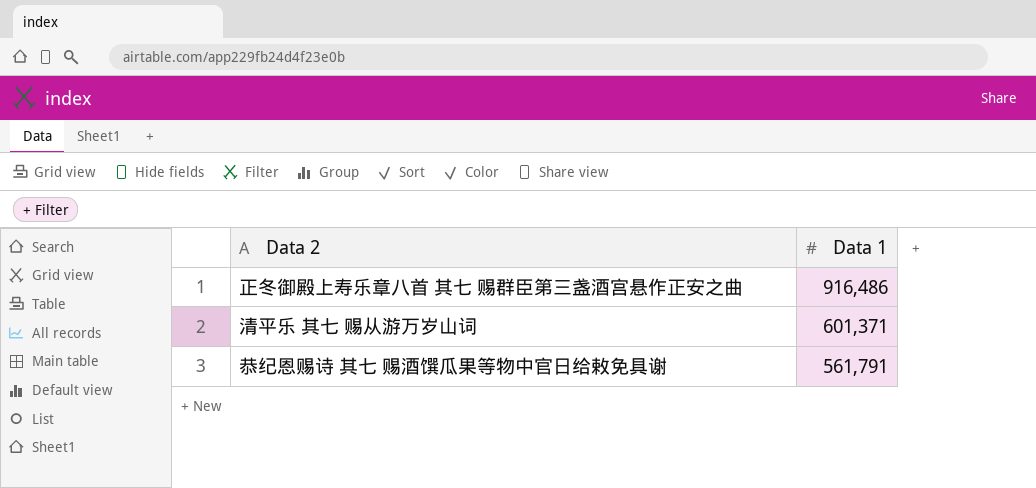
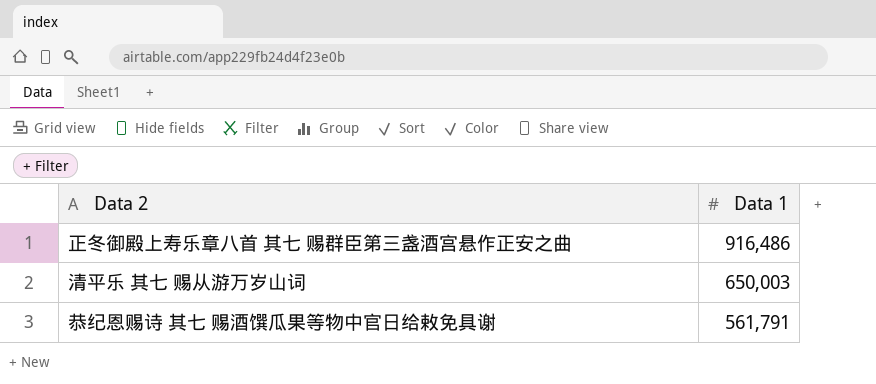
清平乐 其七 赐从游万岁山词 | Data 1: 601,371 -> 650,003

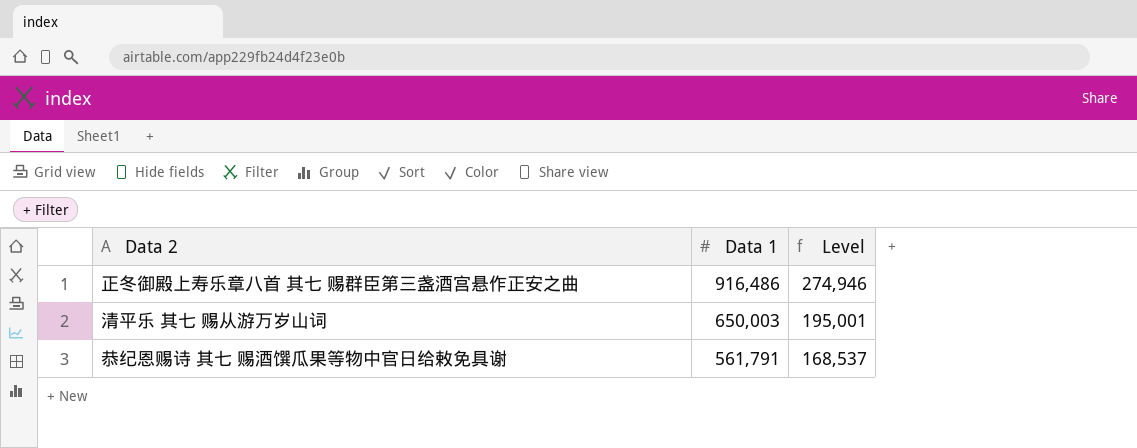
column Level | formula: none -> [Data 1] * 0.3

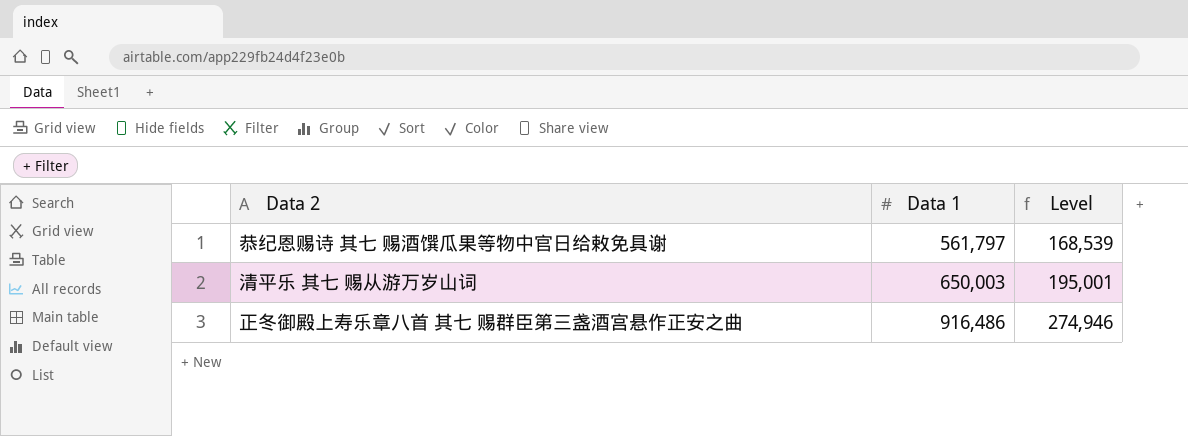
row order: Data 1 descending -> Data 1 ascending
恭纪恩赐诗 其七 赐酒馔瓜果等物中官日给敕免具谢 | Data 1: 561,791 -> 561,797
恭纪恩赐诗 其七 赐酒馔瓜果等物中官日给敕免具谢 | Level: 168,537 -> 168,539

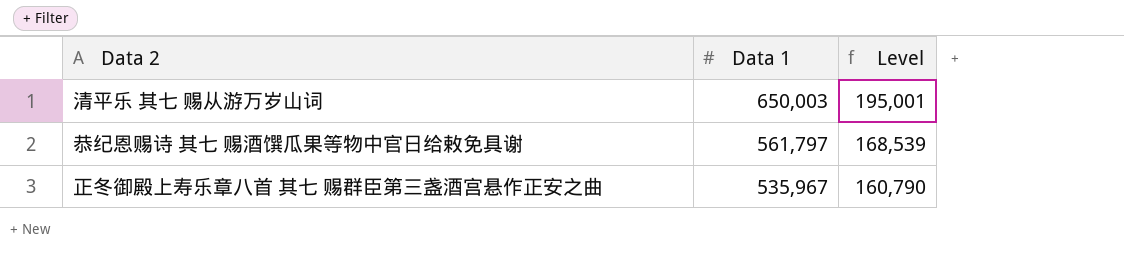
row order: Data 1 ascending -> Data 1 descending
正冬御殿上寿乐章八首 其七 赐群臣第三盏酒宫悬作正安之曲 | Data 1: 916,486 -> 535,967
正冬御殿上寿乐章八首 其七 赐群臣第三盏酒宫悬作正安之曲 | Level: 274,946 -> 160,790

